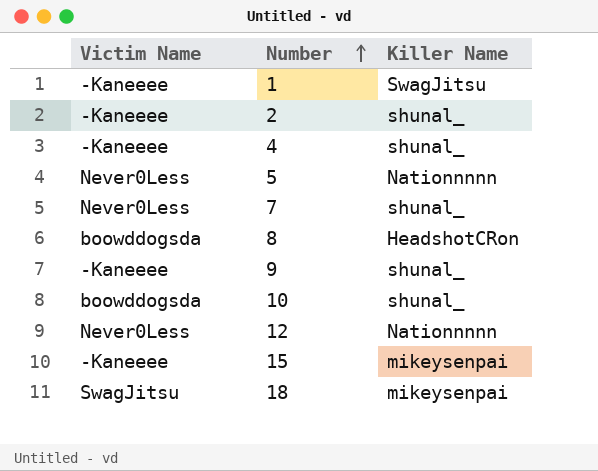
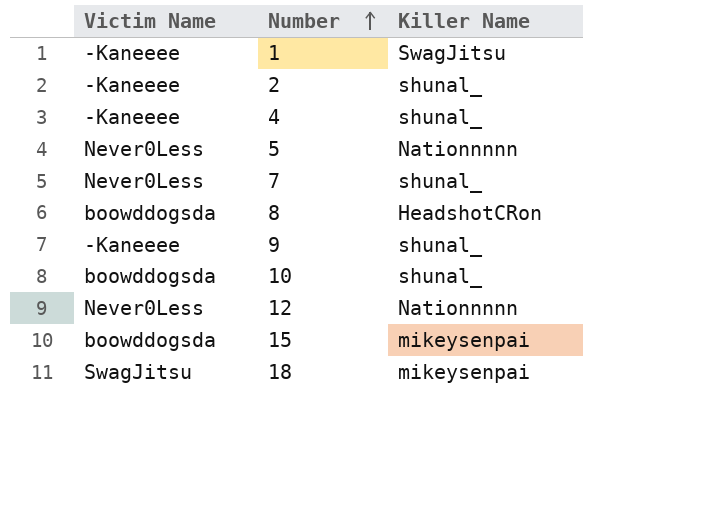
15 | Victim Name: -Kaneeee -> boowddogsda

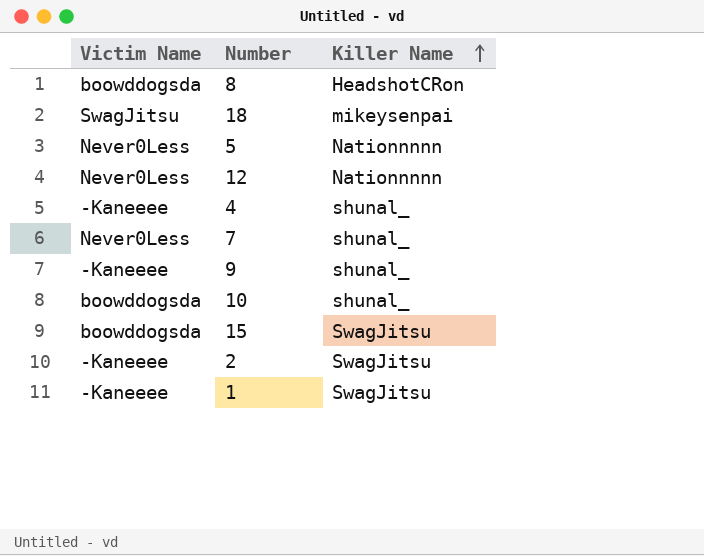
row order: Number ascending -> Killer Name ascending
15 | Killer Name: mikeysenpai -> SwagJitsu
2 | Killer Name: shunal_ -> SwagJitsu

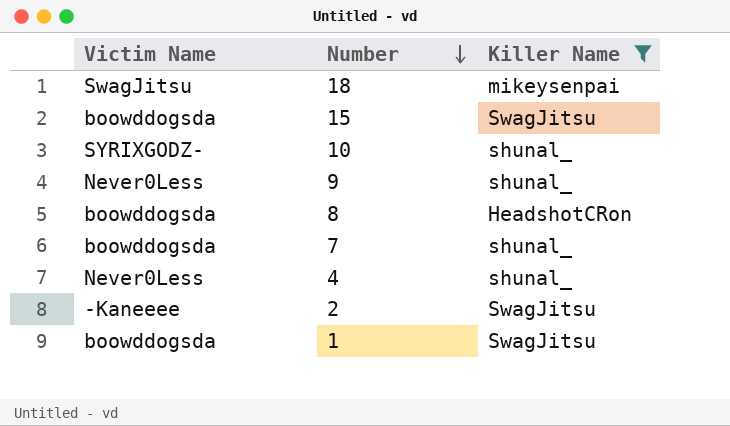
filter: none -> Killer Name != Nationnnnn
row order: Killer Name ascending -> Number descending
10 | Victim Name: boowddogsda -> SYRIXGODZ-
9 | Victim Name: -Kaneeee -> Never0Less
7 | Victim Name: Never0Less -> boowddogsda
4 | Victim Name: -Kaneeee -> Never0Less
1 | Victim Name: -Kaneeee -> boowddogsda

